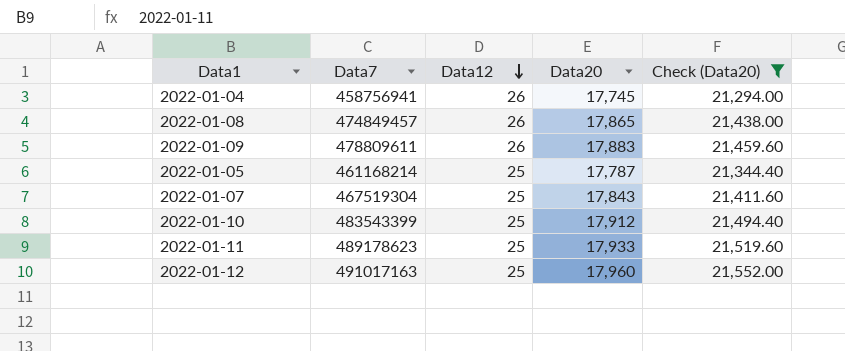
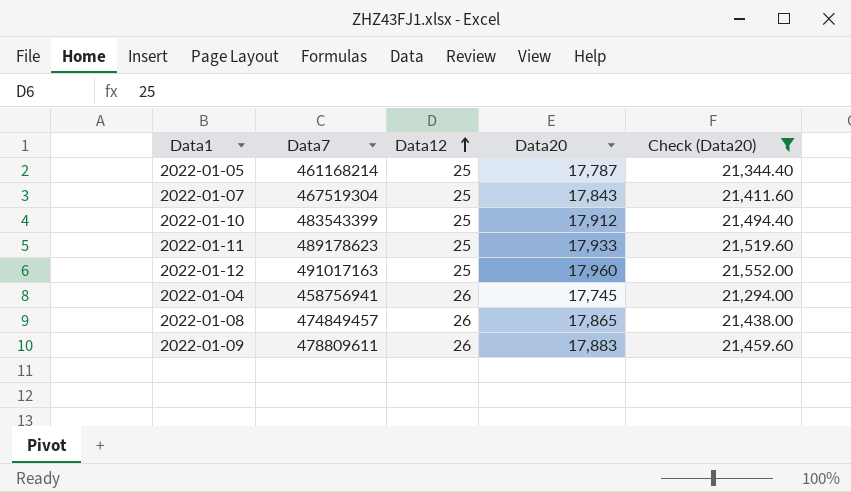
row order: Data12 descending -> Data12 ascending

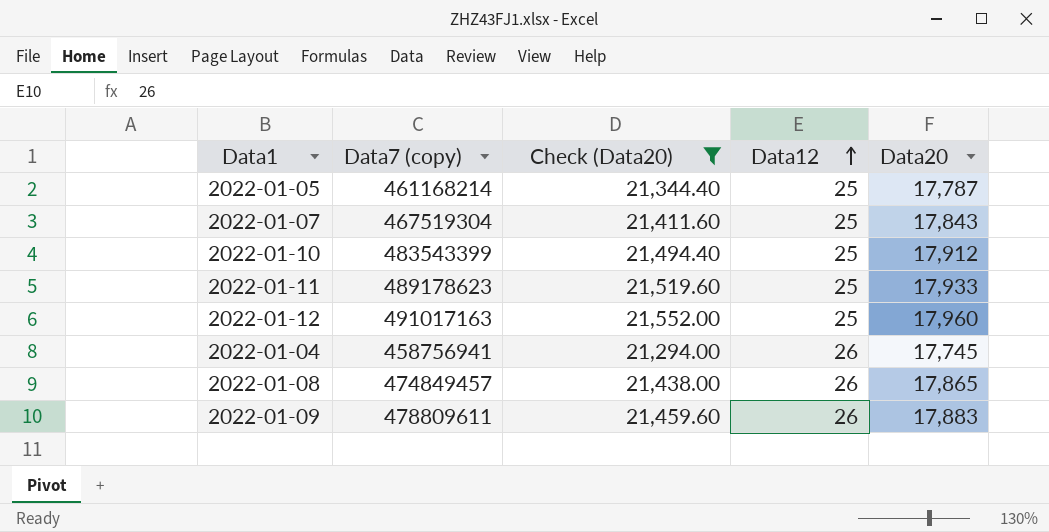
column name: Data7 -> Data7 (copy)
column Check (Data20) | position: 5 -> 3

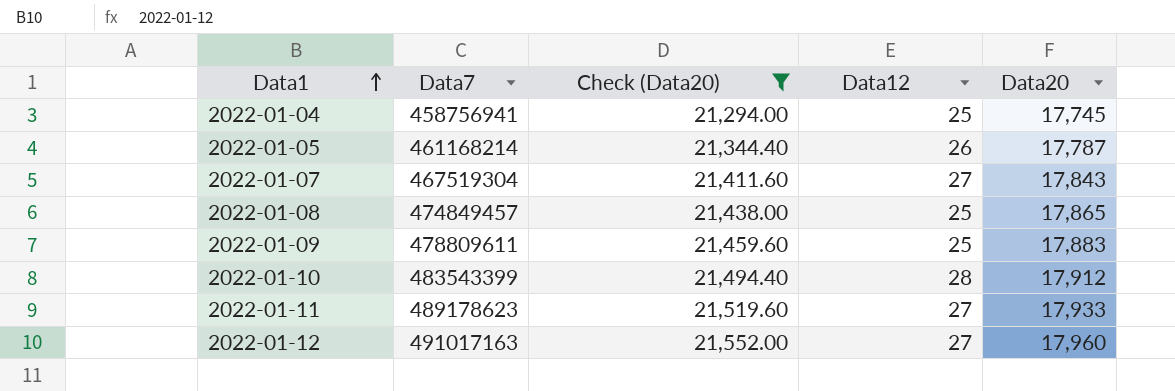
row order: Data12 ascending -> Data1 ascending
column name: Data7 (copy) -> Data7
2022-01-04 | Data12: 26 -> 25
2022-01-05 | Data12: 25 -> 26
2022-01-07 | Data12: 25 -> 27
2022-01-08 | Data12: 26 -> 25
2022-01-09 | Data12: 26 -> 25
2022-01-10 | Data12: 25 -> 28
2022-01-11 | Data12: 25 -> 27
2022-01-12 | Data12: 25 -> 27

